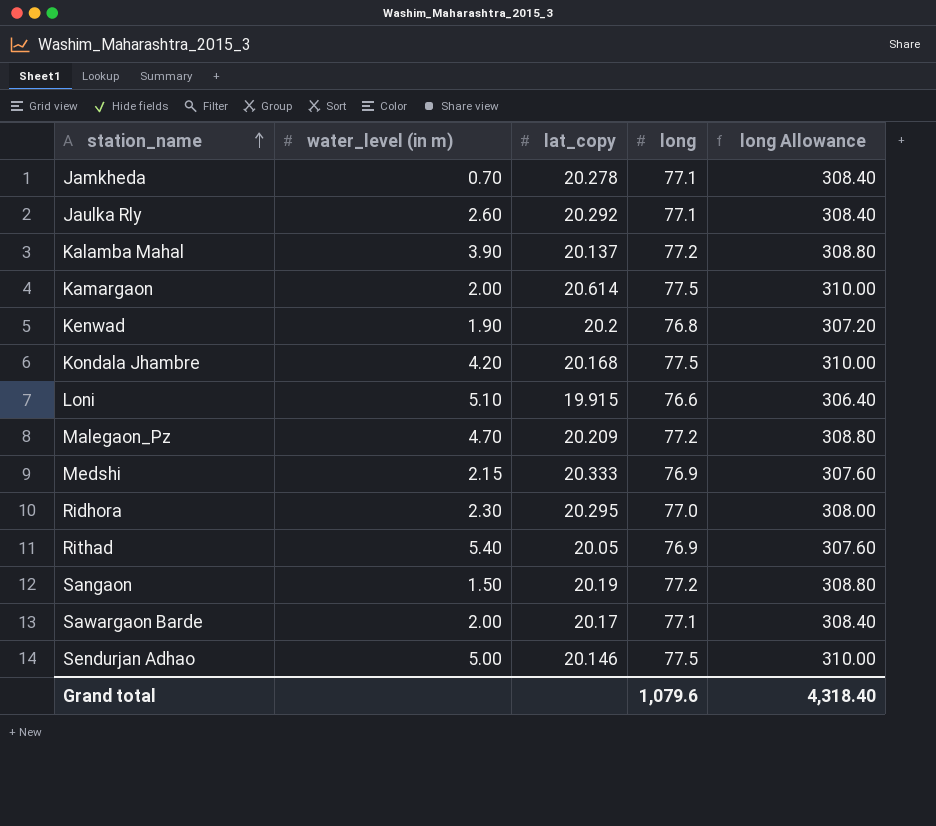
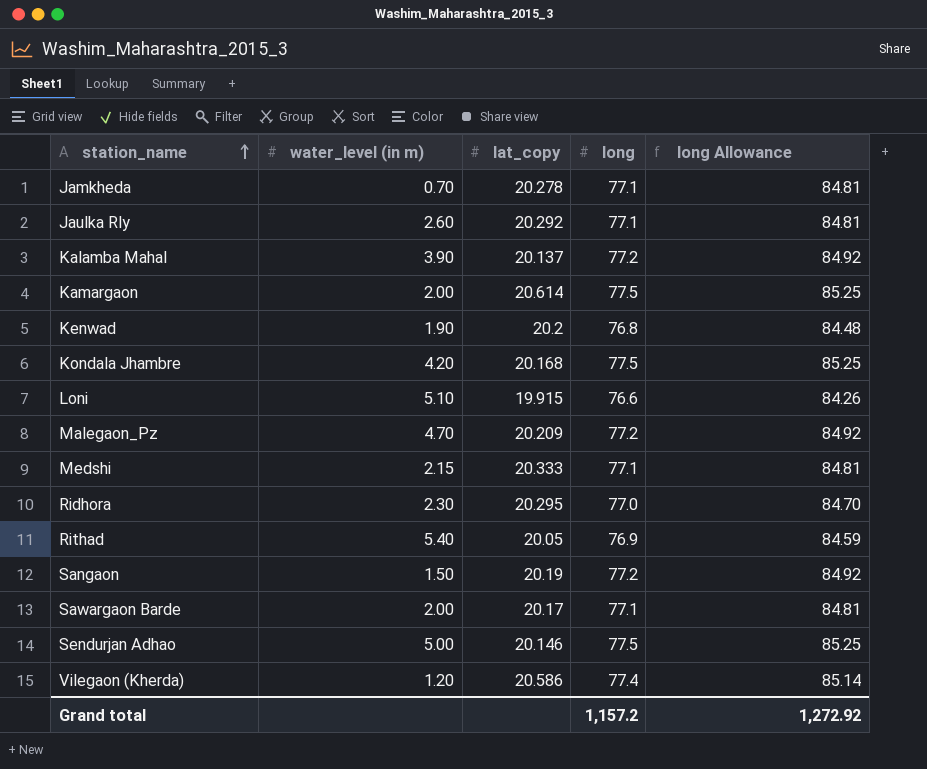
column long Allowance | formula: [long] * 4 -> [long] * 1.1
Medshi | long: 76.9 -> 77.1
row Vilegaon (Kherda): none -> 1.20 | 20.586 | 77.4 | 85.14
Grand total | long: 1,079.6 -> 1,157.2
Grand total | long Allowance: 4,318.40 -> 1,272.92

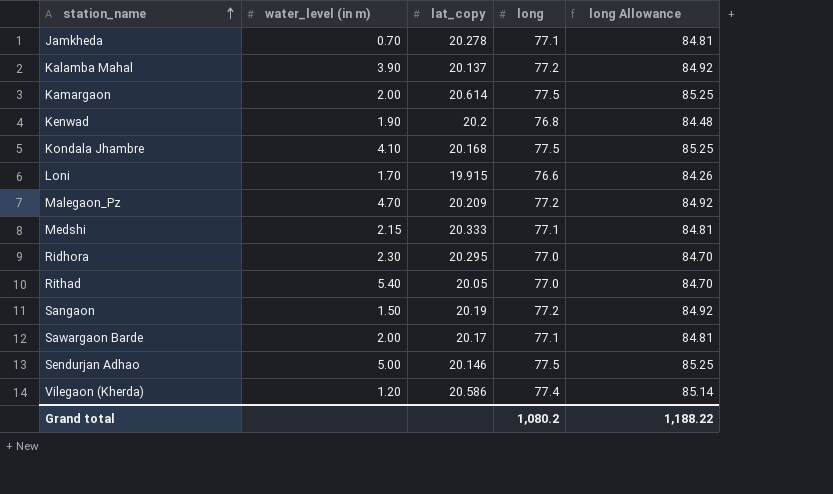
row Jaulka Rly: 2.60 | 20.292 | 77.1 | 84.81 -> none
Kondala Jhambre | water_level (in m): 4.20 -> 4.10
Loni | water_level (in m): 5.10 -> 1.70
Rithad | long: 76.9 -> 77.0
Rithad | long Allowance: 84.59 -> 84.70
Grand total | long: 1,157.2 -> 1,080.2
Grand total | long Allowance: 1,272.92 -> 1,188.22

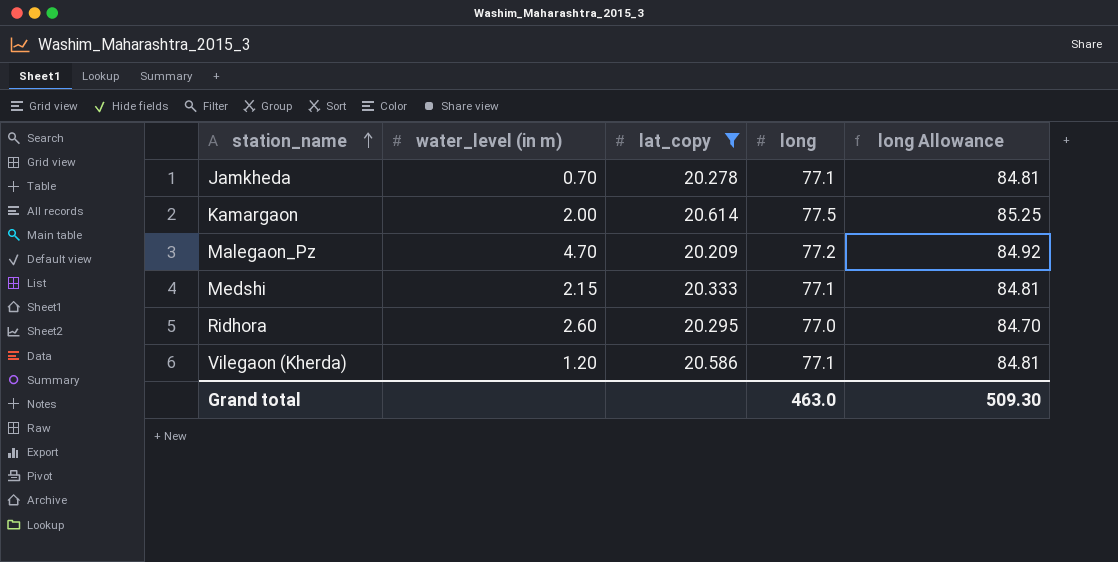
filter: none -> lat_copy >= 20.209
Ridhora | water_level (in m): 2.30 -> 2.60
Vilegaon (Kherda) | long: 77.4 -> 77.1
Vilegaon (Kherda) | long Allowance: 85.14 -> 84.81
Grand total | long: 1,080.2 -> 463.0
Grand total | long Allowance: 1,188.22 -> 509.30

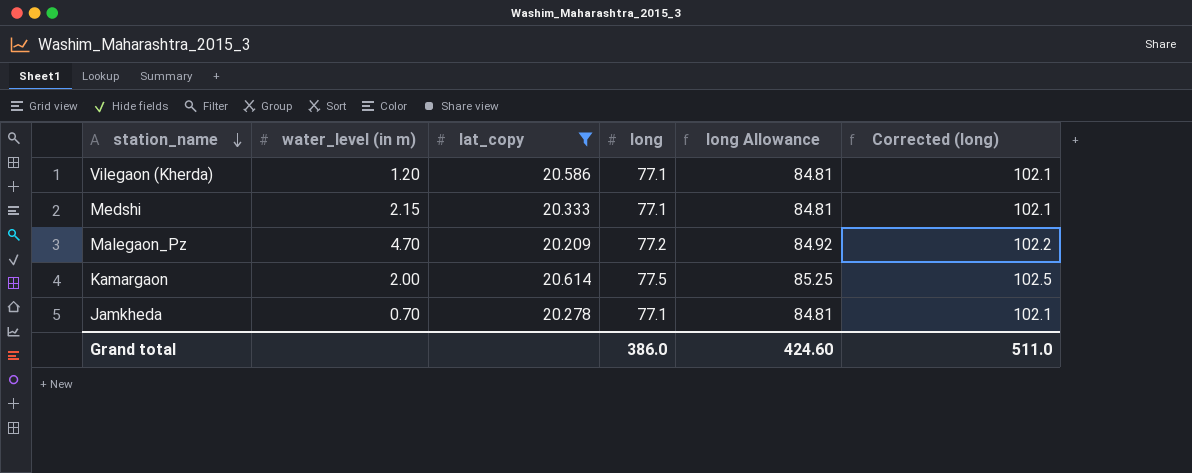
row order: station_name ascending -> station_name descending
column Corrected (long) | formula: none -> [long] + 25
row Ridhora: 2.60 | 20.295 | 77.0 | 84.70 -> none
Grand total | long: 463.0 -> 386.0
Grand total | long Allowance: 509.30 -> 424.60

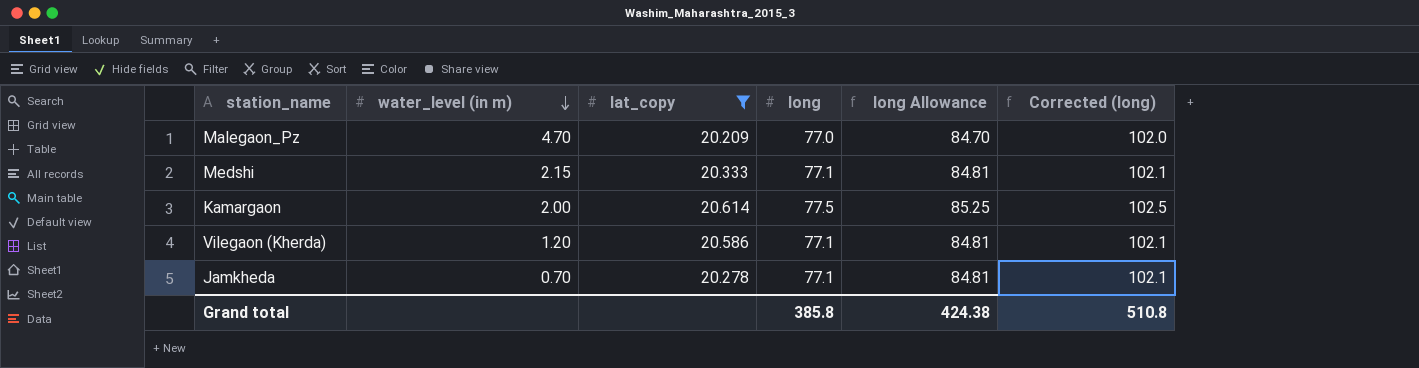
row order: station_name descending -> water_level (in m) descending
Malegaon_Pz | long: 77.2 -> 77.0
Malegaon_Pz | long Allowance: 84.92 -> 84.70
Malegaon_Pz | Corrected (long): 102.2 -> 102.0
Grand total | long: 386.0 -> 385.8
Grand total | long Allowance: 424.60 -> 424.38
Grand total | Corrected (long): 511.0 -> 510.8

